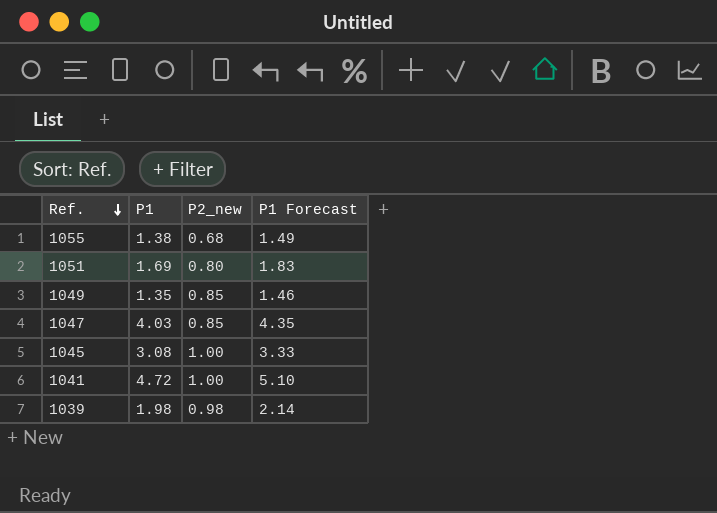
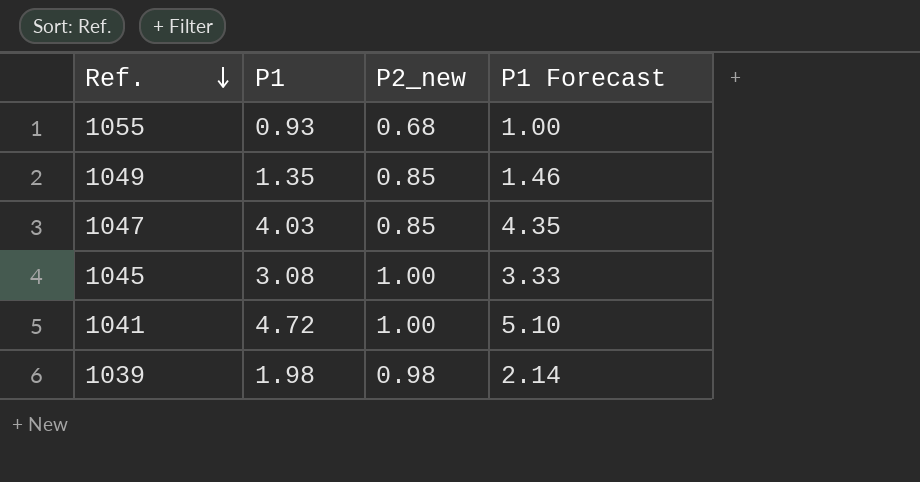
row 1051: 1.69 | 0.80 | 1.83 -> none
1055 | P1: 1.38 -> 0.93
1055 | P1 Forecast: 1.49 -> 1.00

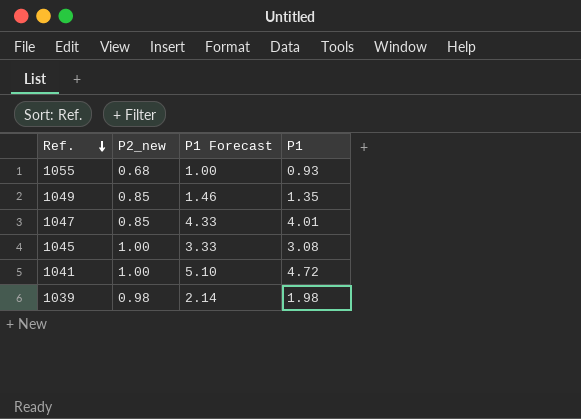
column P1 | position: 2 -> 4
1047 | P1 Forecast: 4.35 -> 4.33
1047 | P1: 4.03 -> 4.01

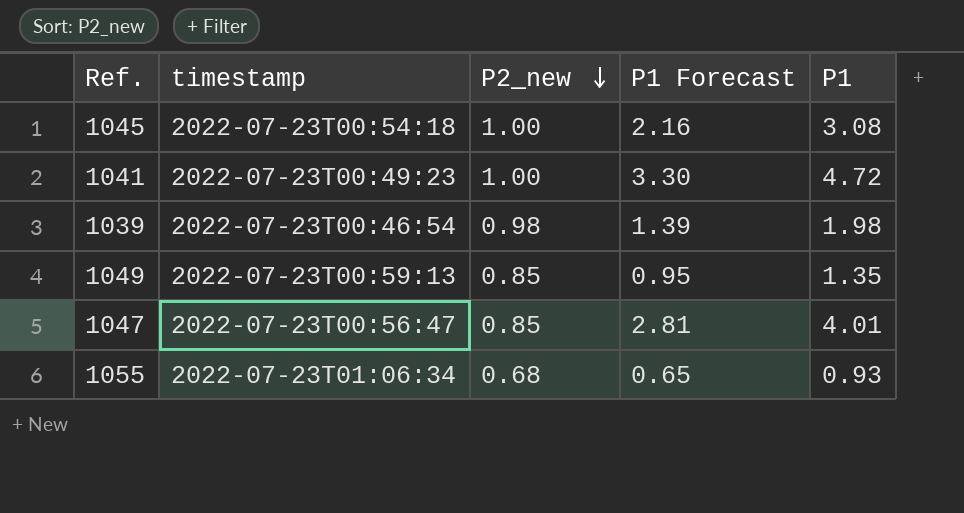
row order: Ref. descending -> P2_new descending
column timestamp | position: none -> 2
column P1 Forecast | formula: [P1] * 1.08 -> [P1] * 0.7

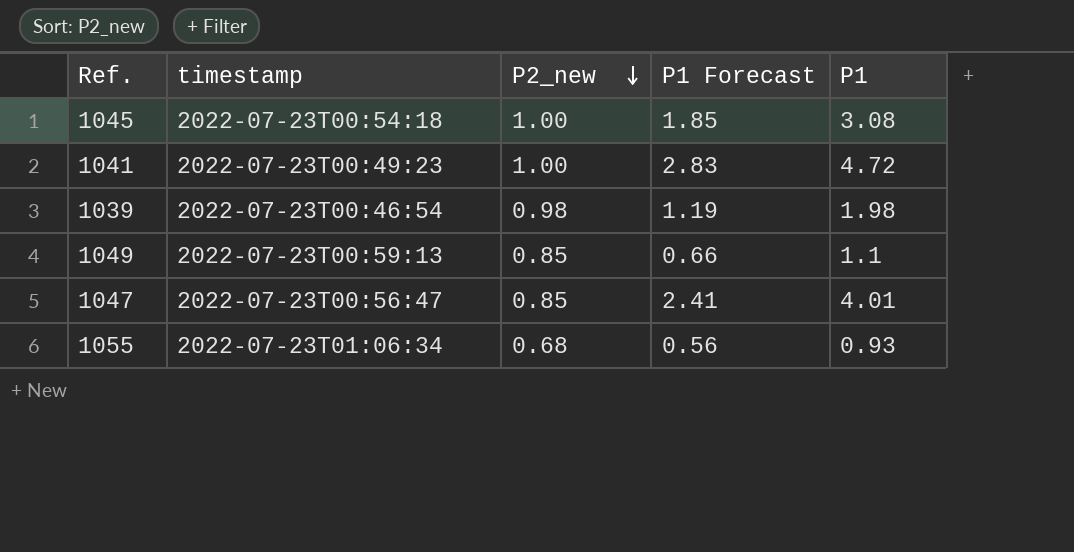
column P1 Forecast | formula: [P1] * 0.7 -> [P1] * 0.6
1049 | P1: 1.35 -> 1.1

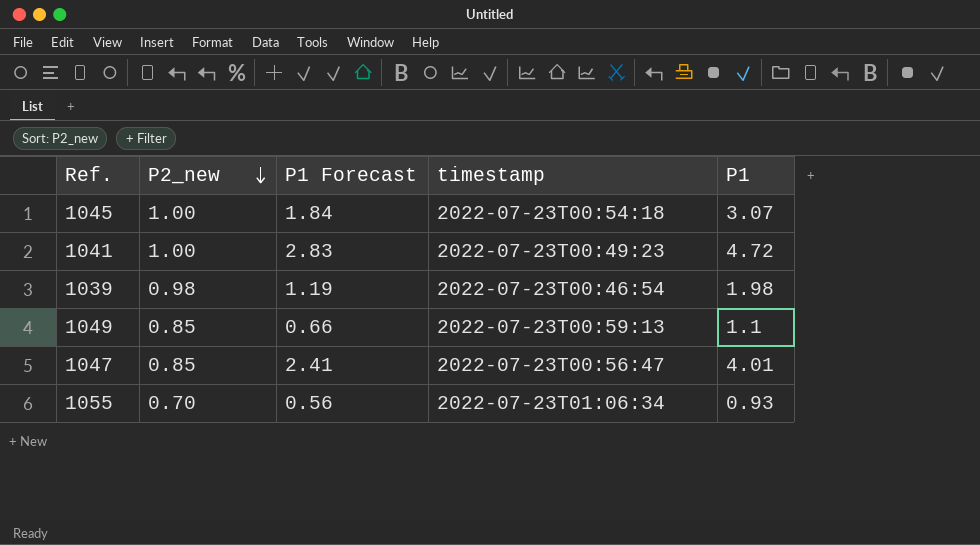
column timestamp | position: 2 -> 4
1045 | P1 Forecast: 1.85 -> 1.84
1045 | P1: 3.08 -> 3.07
1055 | P2_new: 0.68 -> 0.70

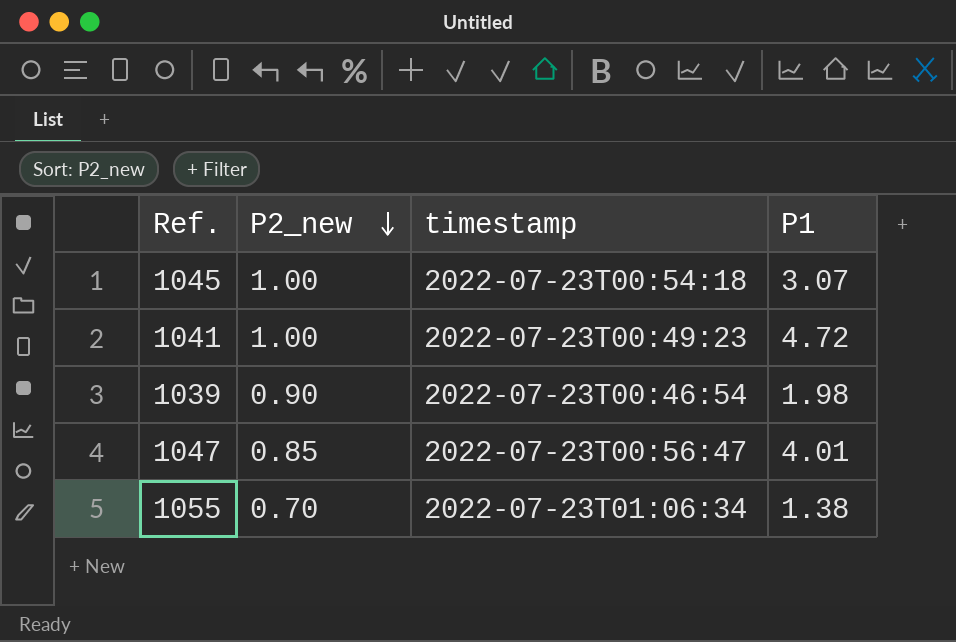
column P1 Forecast | formula: [P1] * 0.6 -> none
row 1049: 0.85 | 0.66 | 2022-07-23T00:59:13 | 1.1 -> none
1039 | P2_new: 0.98 -> 0.90
1055 | P1: 0.93 -> 1.38

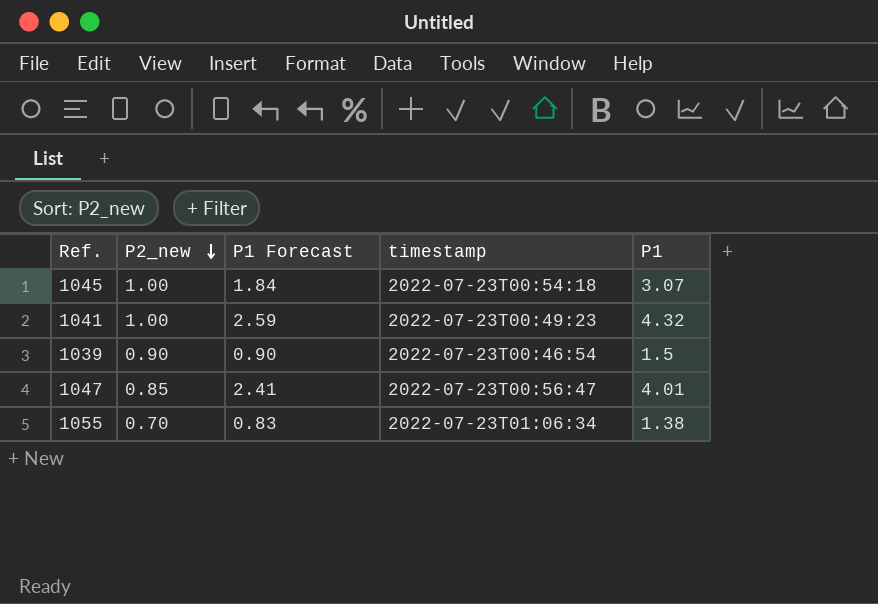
column P1 Forecast | formula: none -> [P1] * 0.6
1041 | P1: 4.72 -> 4.32
1039 | P1: 1.98 -> 1.5

